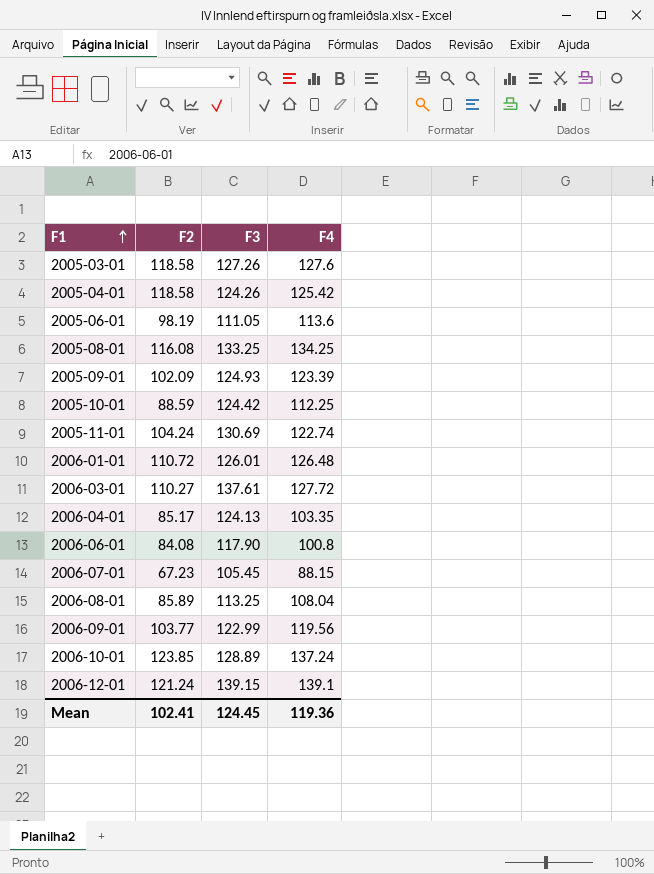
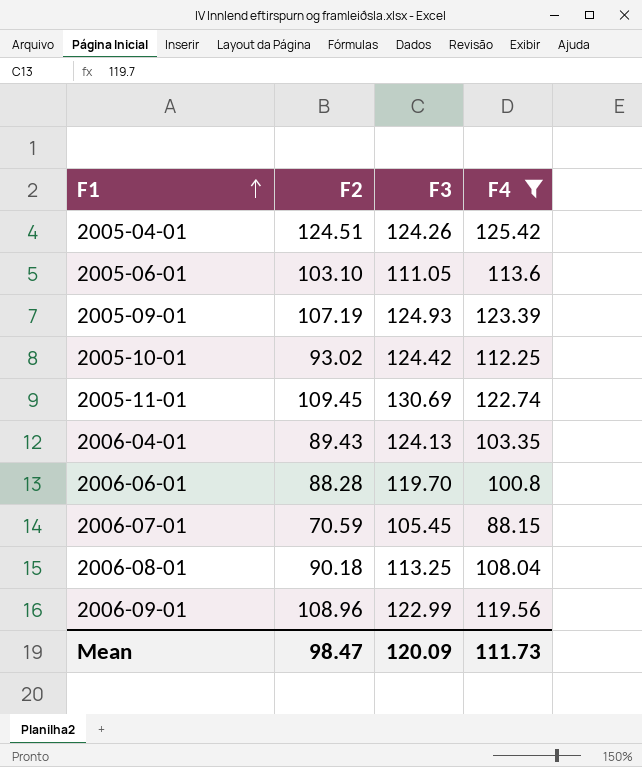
filter: none -> F4 <= 125.42
2005-04-01 | F2: 118.58 -> 124.51
2005-06-01 | F2: 98.19 -> 103.10
2005-09-01 | F2: 102.09 -> 107.19
2005-10-01 | F2: 88.59 -> 93.02
2005-11-01 | F2: 104.24 -> 109.45
2006-04-01 | F2: 85.17 -> 89.43
2006-06-01 | F2: 84.08 -> 88.28
2006-06-01 | F3: 117.90 -> 119.70
2006-07-01 | F2: 67.23 -> 70.59
2006-08-01 | F2: 85.89 -> 90.18
2006-09-01 | F2: 103.77 -> 108.96
Mean | F2: 102.41 -> 98.47
Mean | F3: 124.45 -> 120.09
Mean | F4: 119.36 -> 111.73

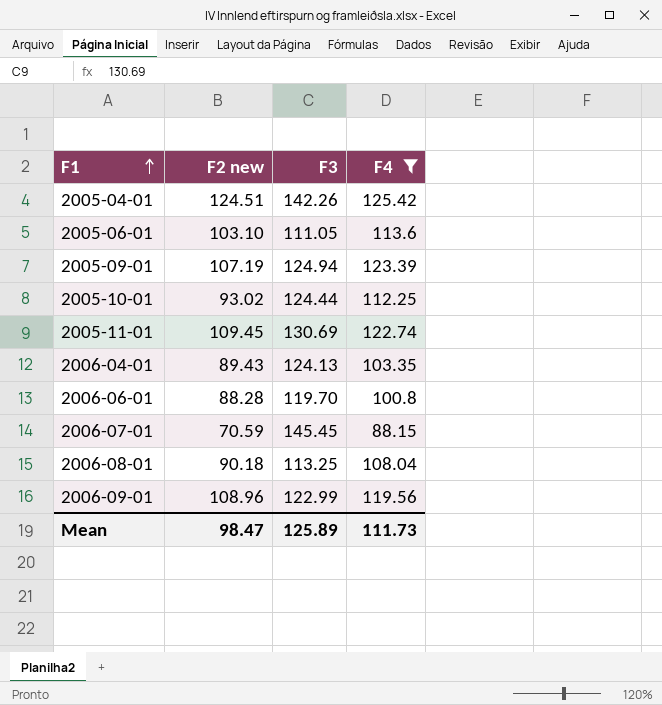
column name: F2 -> F2 new
2005-04-01 | F3: 124.26 -> 142.26
2005-09-01 | F3: 124.93 -> 124.94
2005-10-01 | F3: 124.42 -> 124.44
2006-07-01 | F3: 105.45 -> 145.45
Mean | F3: 120.09 -> 125.89

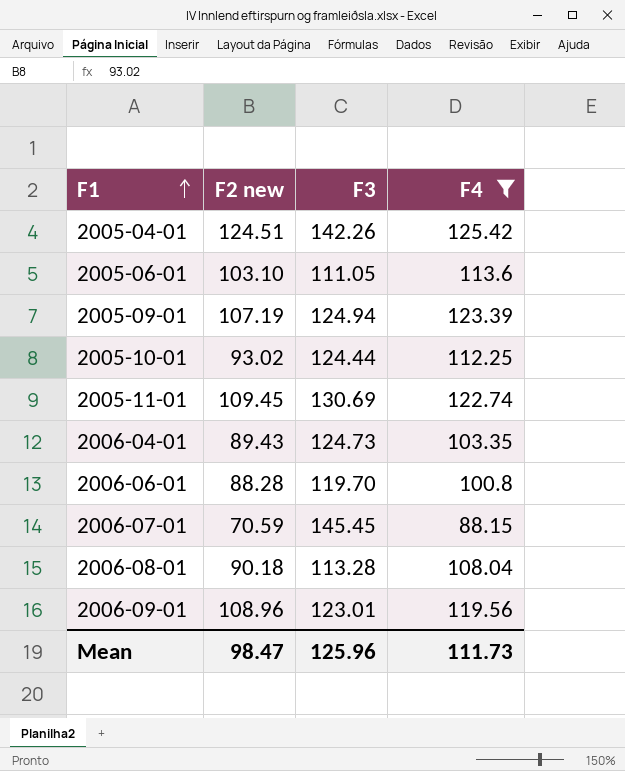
2006-04-01 | F3: 124.13 -> 124.73
2006-08-01 | F3: 113.25 -> 113.28
2006-09-01 | F3: 122.99 -> 123.01
Mean | F3: 125.89 -> 125.96

